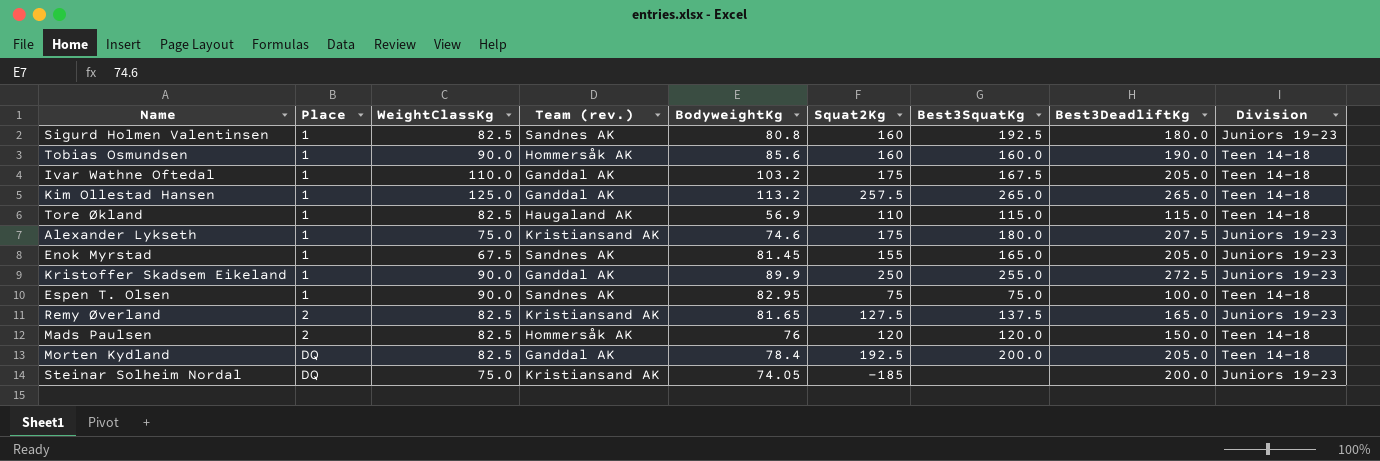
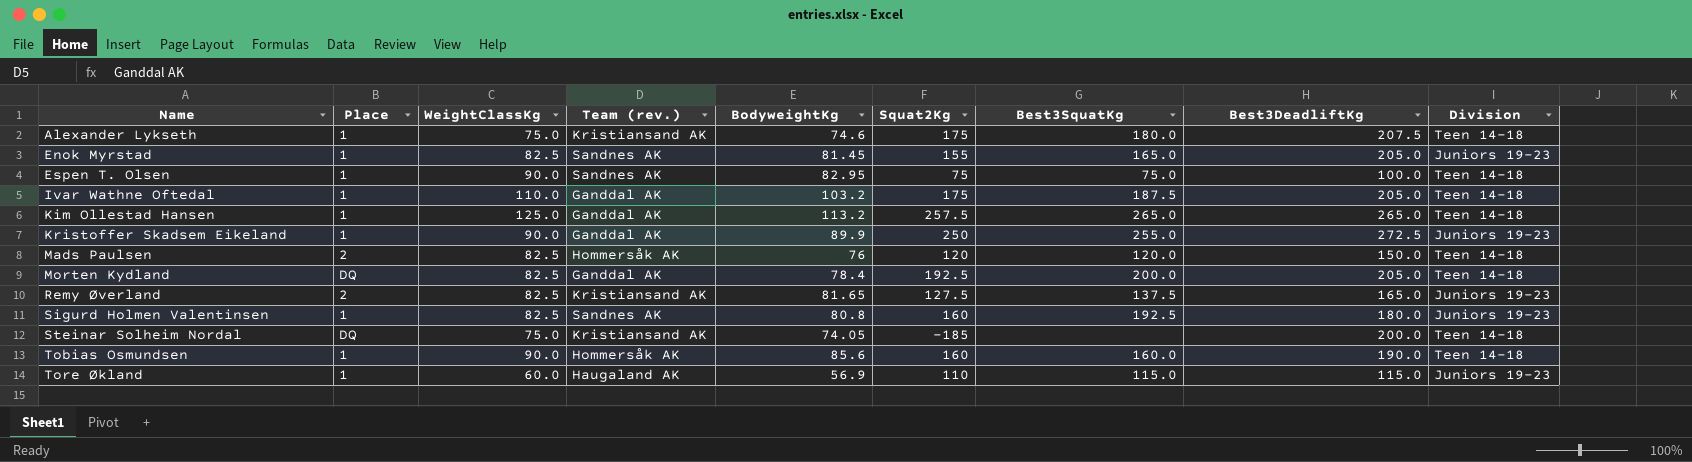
row order: Place ascending -> Name ascending
Alexander Lykseth | Division: Juniors 19-23 -> Teen 14-18
Enok Myrstad | WeightClassKg: 67.5 -> 82.5
Ivar Wathne Oftedal | Best3SquatKg: 167.5 -> 187.5
Steinar Solheim Nordal | Division: Juniors 19-23 -> Teen 14-18
Tore Økland | WeightClassKg: 82.5 -> 60.0
Tore Økland | Division: Teen 14-18 -> Juniors 19-23

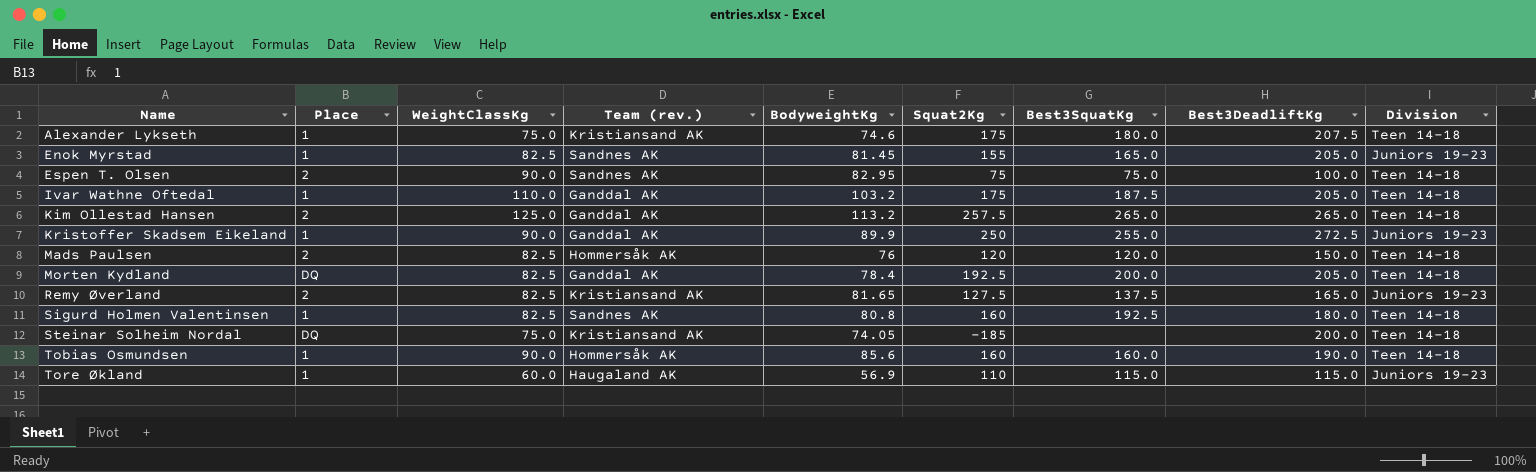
Espen T. Olsen | Place: 1 -> 2
Kim Ollestad Hansen | Place: 1 -> 2
Sigurd Holmen Valentinsen | Division: Juniors 19-23 -> Teen 14-18

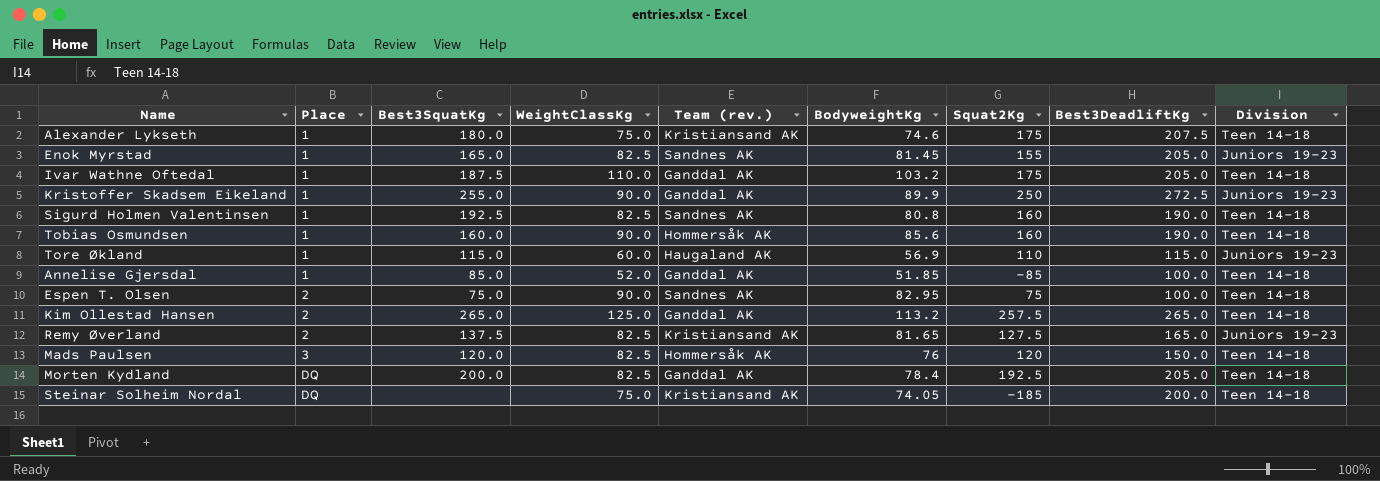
row order: Name ascending -> Place ascending
column Best3SquatKg | position: 7 -> 3
Sigurd Holmen Valentinsen | Best3DeadliftKg: 180.0 -> 190.0
row Annelise Gjersdal: none -> 1 | 85.0 | 52.0 | Ganddal AK | 51.85 | -85 | 100.0 | Teen 14-18
Mads Paulsen | Place: 2 -> 3

